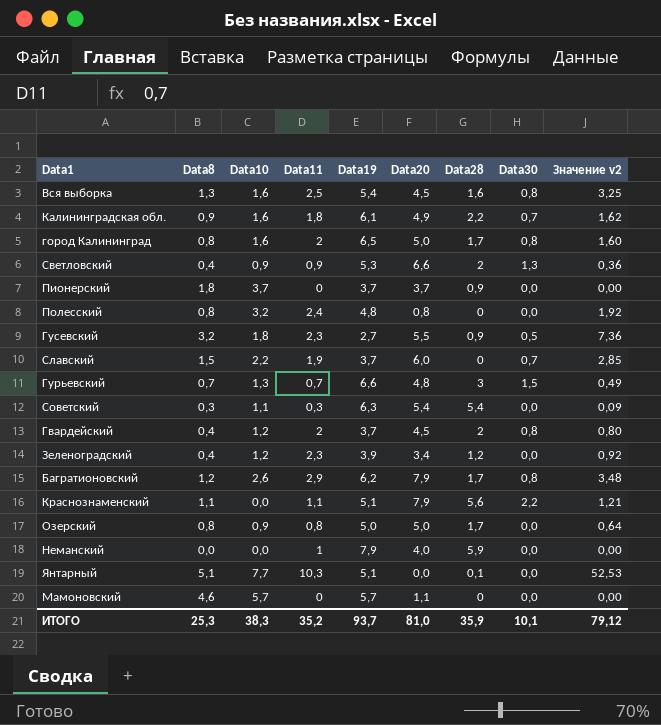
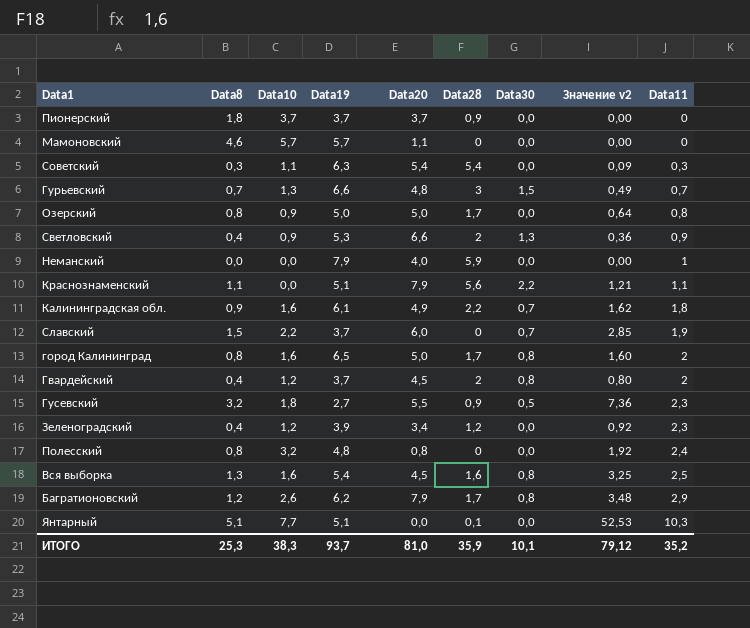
row order: none -> Data11 ascending
column Data11 | position: 4 -> 9

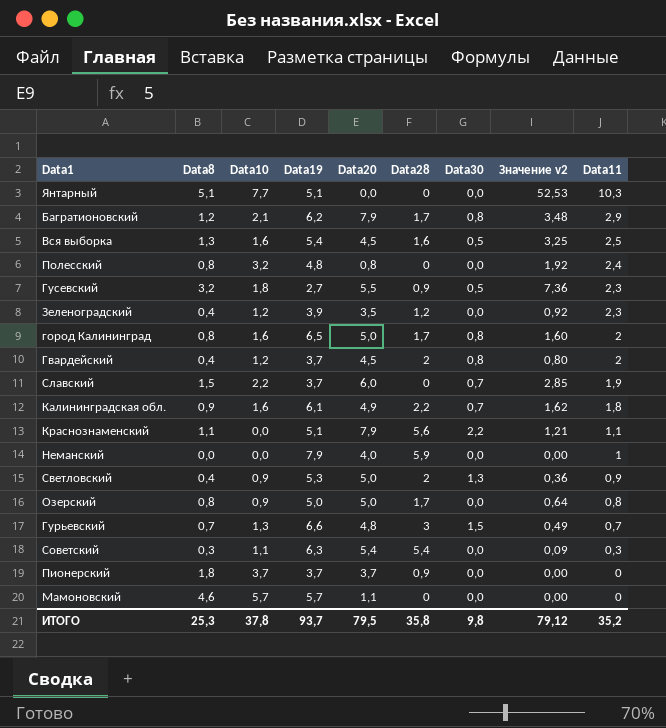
row order: Data11 ascending -> Data11 descending
Янтарный | Data28: 0,1 -> 0
Багратионовский | Data10: 2,6 -> 2,1
Вся выборка | Data30: 0,8 -> 0,5
Зеленоградский | Data20: 3,4 -> 3,5
Светловский | Data20: 6,6 -> 5,0
ИТОГО | Data10: 38,3 -> 37,8
ИТОГО | Data20: 81,0 -> 79,5
ИТОГО | Data28: 35,9 -> 35,8
ИТОГО | Data30: 10,1 -> 9,8

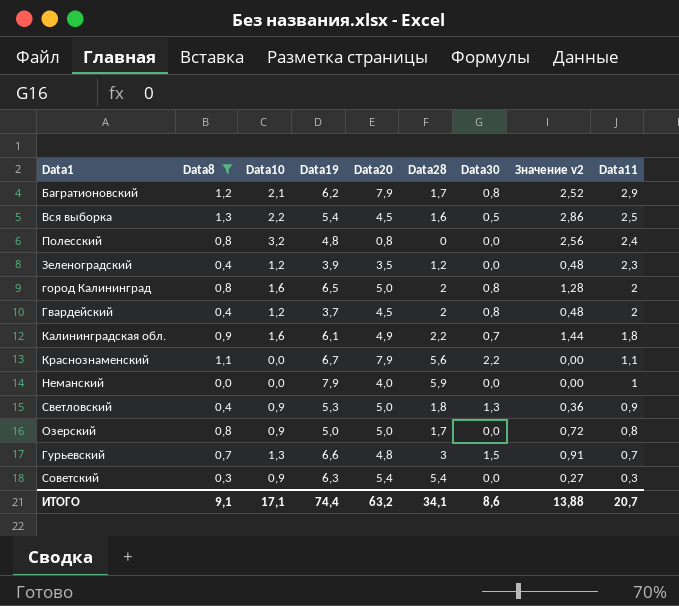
filter: none -> Data8 <= 1,3
column Значение v2 | formula: [Data8] * [Data11] -> [Data8] * [Data10]
Вся выборка | Data10: 1,6 -> 2,2
город Калининград | Data28: 1,7 -> 2
Краснознаменский | Data19: 5,1 -> 6,7
Светловский | Data28: 2 -> 1,8
Советский | Data10: 1,1 -> 0,9
ИТОГО | Data8: 25,3 -> 9,1
ИТОГО | Data10: 37,8 -> 17,1
ИТОГО | Data19: 93,7 -> 74,4
ИТОГО | Data20: 79,5 -> 63,2
ИТОГО | Data28: 35,8 -> 34,1
ИТОГО | Data30: 9,8 -> 8,6
ИТОГО | Значение v2: 79,12 -> 13,88
ИТОГО | Data11: 35,2 -> 20,7

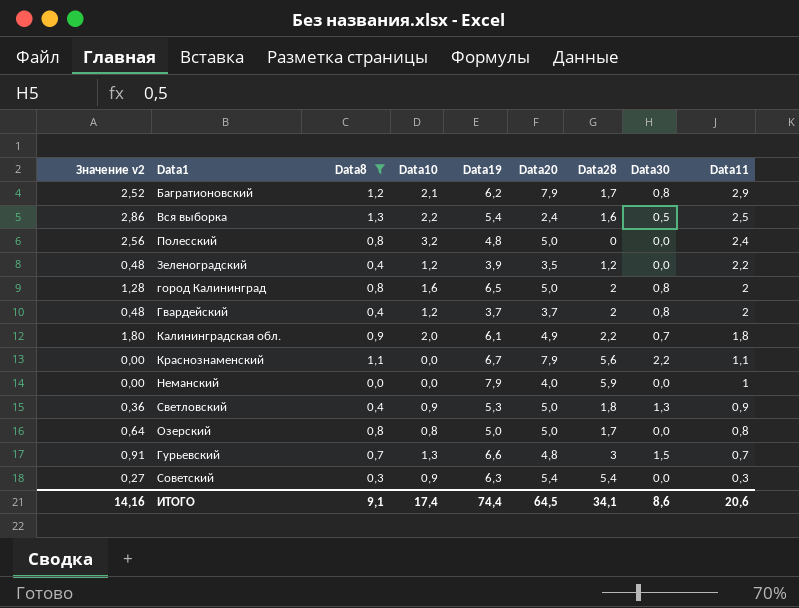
column Значение v2 | position: 8 -> 1
Вся выборка | Data20: 4,5 -> 2,4
Полесский | Data20: 0,8 -> 5,0
Зеленоградский | Data11: 2,3 -> 2,2
Гвардейский | Data20: 4,5 -> 3,7
Калининградская обл. | Значение v2: 1,44 -> 1,80
Калининградская обл. | Data10: 1,6 -> 2,0
Озерский | Значение v2: 0,72 -> 0,64
Озерский | Data10: 0,9 -> 0,8
ИТОГО | Значение v2: 13,88 -> 14,16
ИТОГО | Data10: 17,1 -> 17,4
ИТОГО | Data20: 63,2 -> 64,5
ИТОГО | Data11: 20,7 -> 20,6

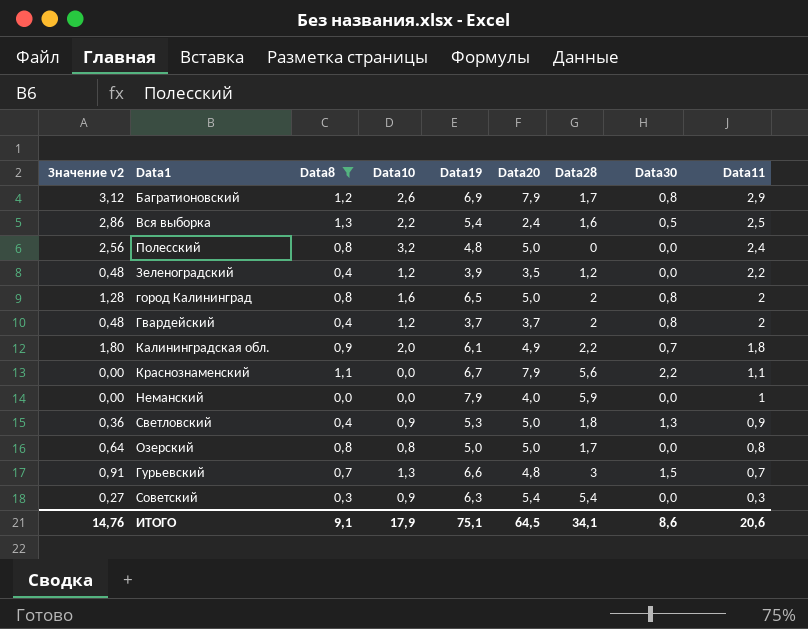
Багратионовский | Значение v2: 2,52 -> 3,12
Багратионовский | Data10: 2,1 -> 2,6
Багратионовский | Data19: 6,2 -> 6,9
ИТОГО | Значение v2: 14,16 -> 14,76
ИТОГО | Data10: 17,4 -> 17,9
ИТОГО | Data19: 74,4 -> 75,1

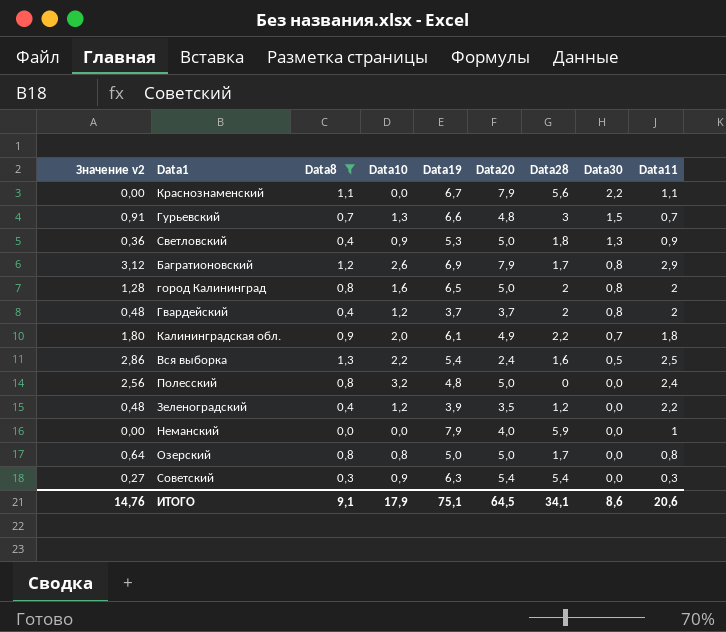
row order: Data11 descending -> Data30 descending

